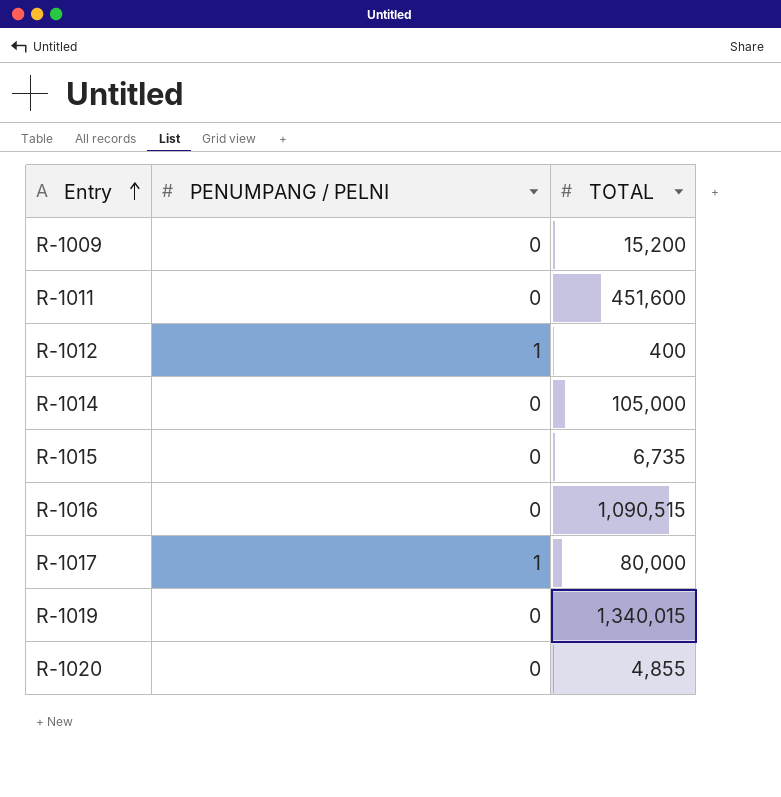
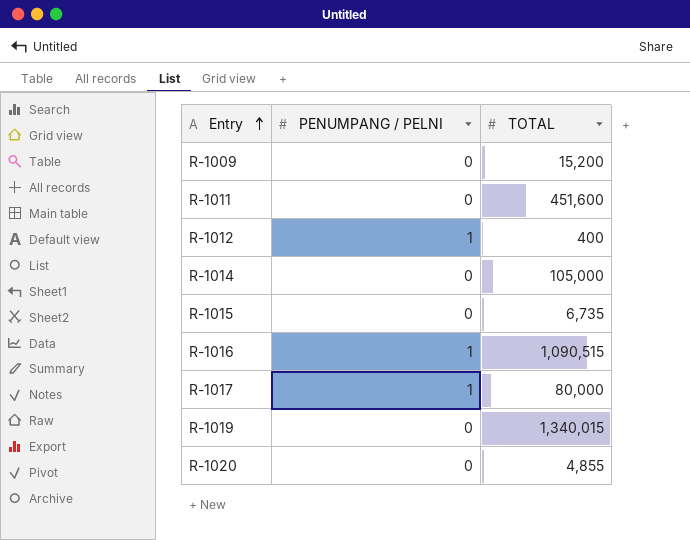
R-1016 | PENUMPANG / PELNI: 0 -> 1

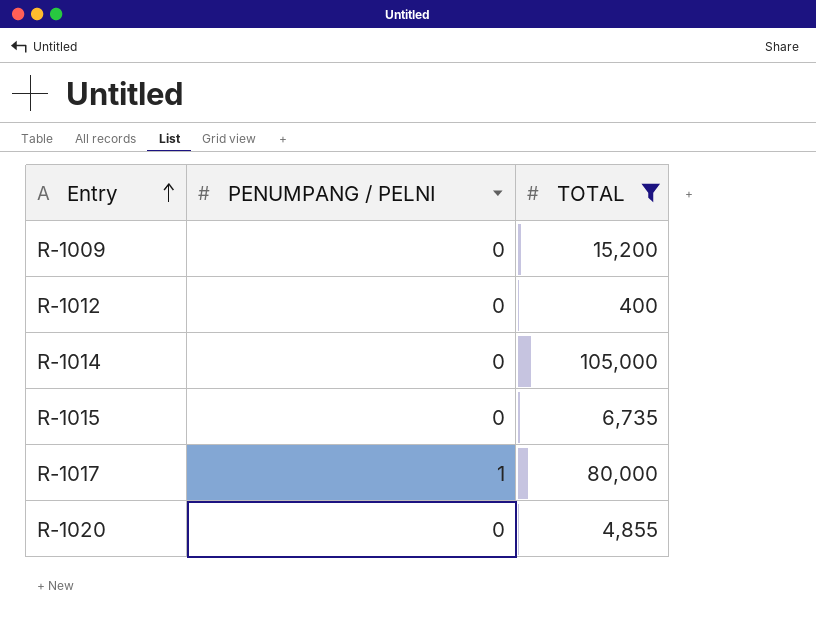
filter: none -> TOTAL <= 105,000
R-1012 | PENUMPANG / PELNI: 1 -> 0

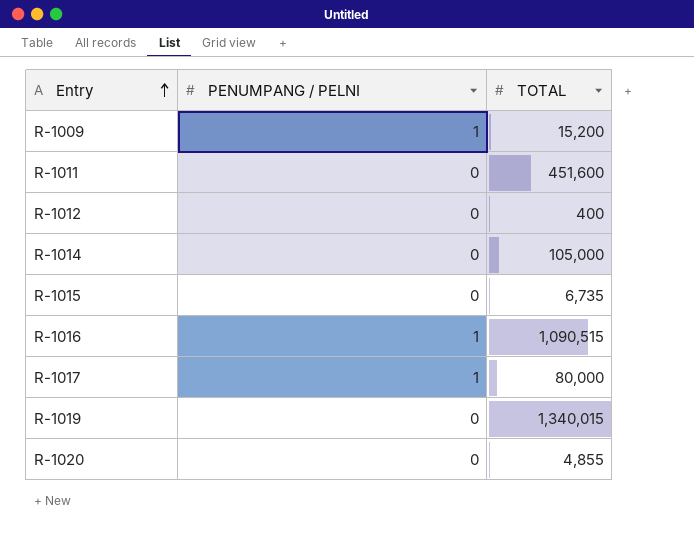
filter: TOTAL <= 105,000 -> none
R-1009 | PENUMPANG / PELNI: 0 -> 1

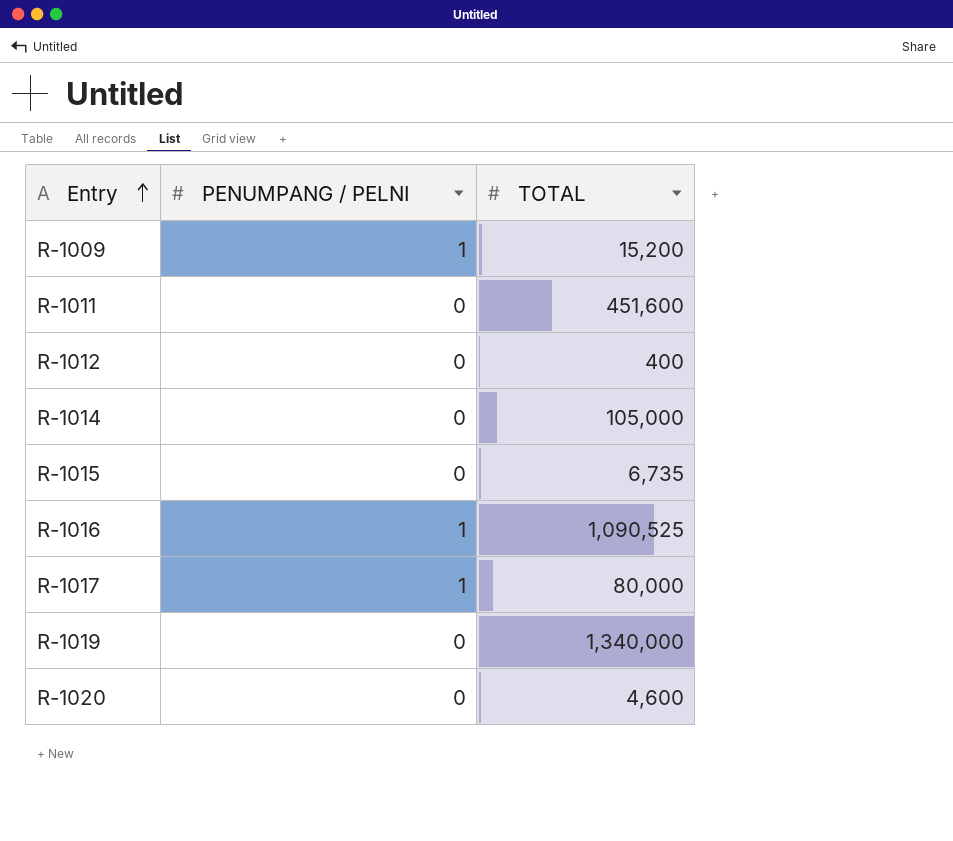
R-1016 | TOTAL: 1,090,515 -> 1,090,525
R-1019 | TOTAL: 1,340,015 -> 1,340,000
R-1020 | TOTAL: 4,855 -> 4,600

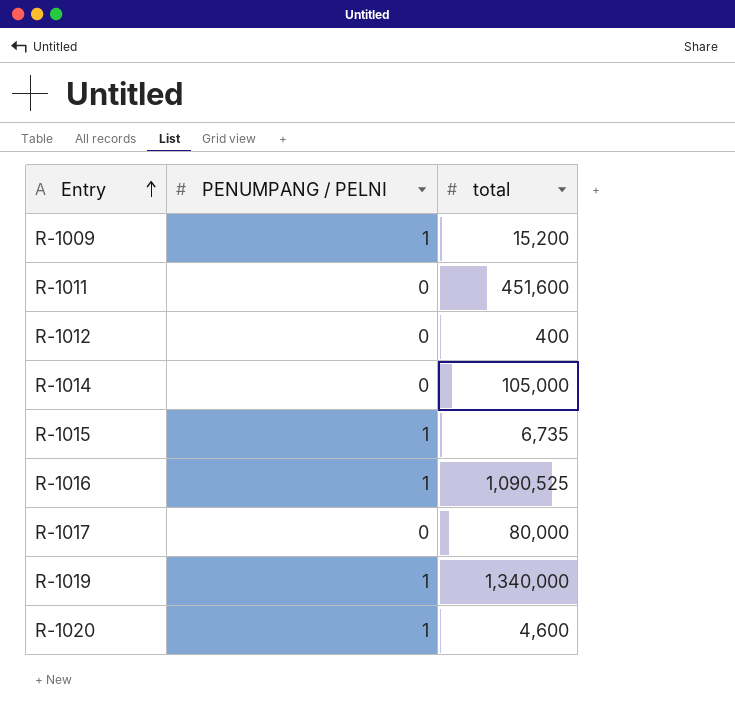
column name: TOTAL -> total
R-1015 | PENUMPANG / PELNI: 0 -> 1
R-1017 | PENUMPANG / PELNI: 1 -> 0
R-1019 | PENUMPANG / PELNI: 0 -> 1
R-1020 | PENUMPANG / PELNI: 0 -> 1

